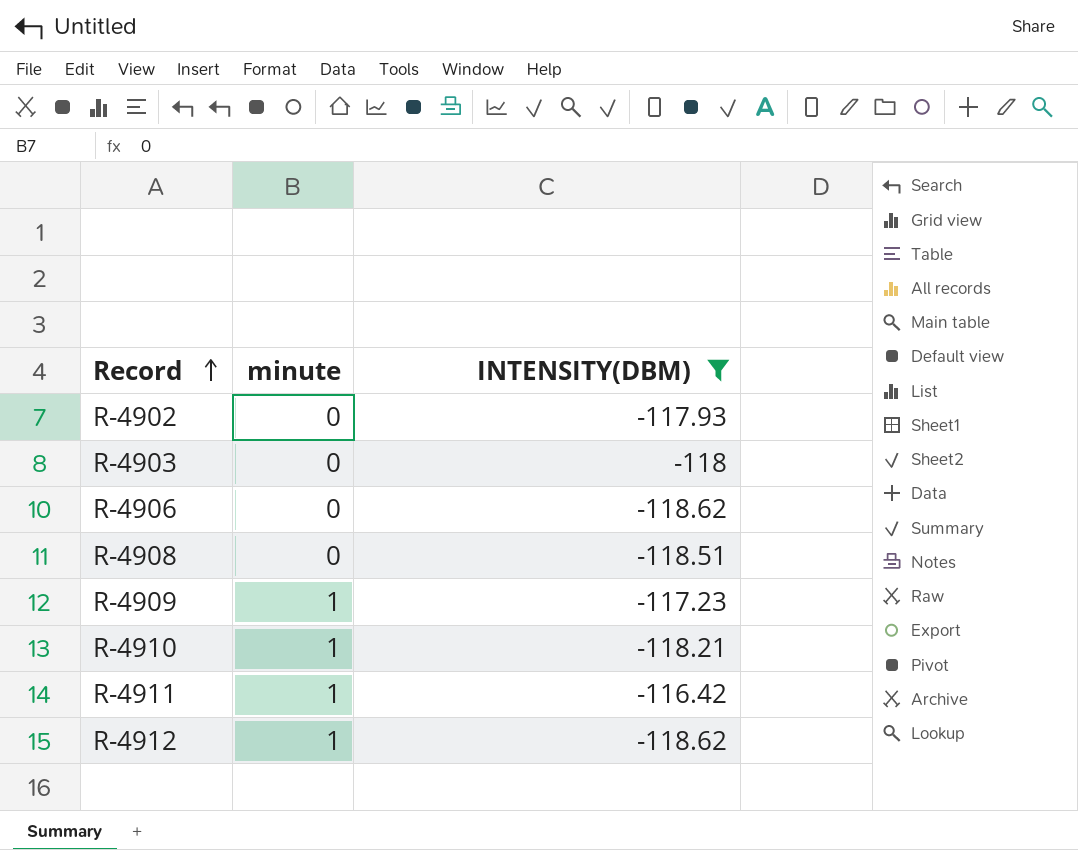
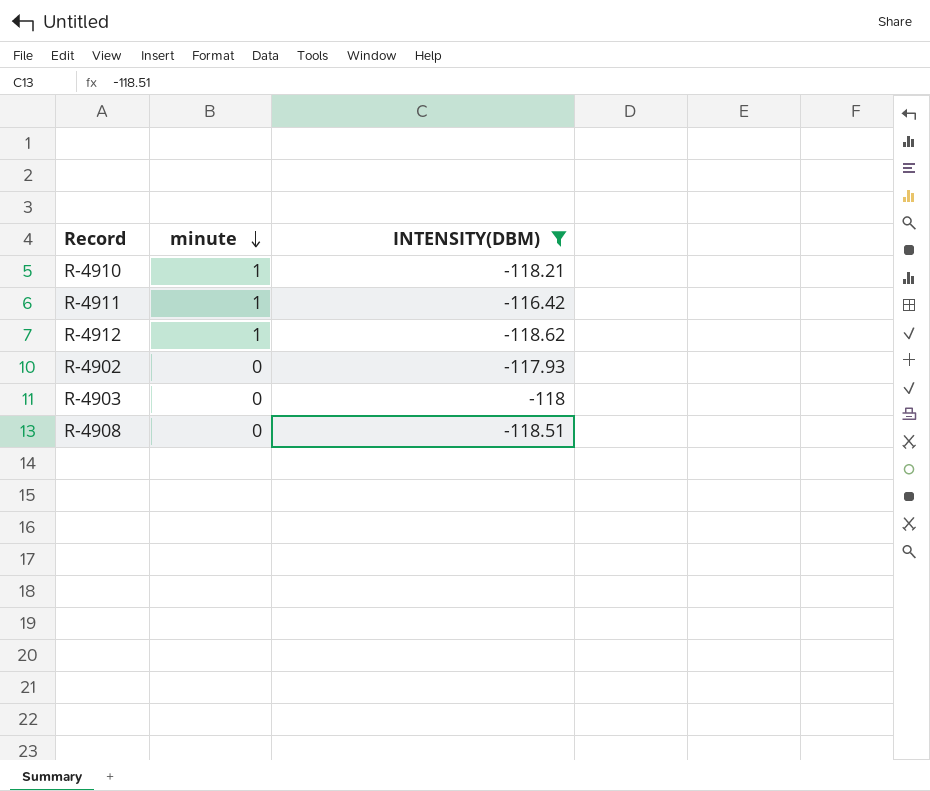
row order: Record ascending -> minute descending
row R-4906: 0 | -118.62 -> none
row R-4909: 1 | -117.23 -> none

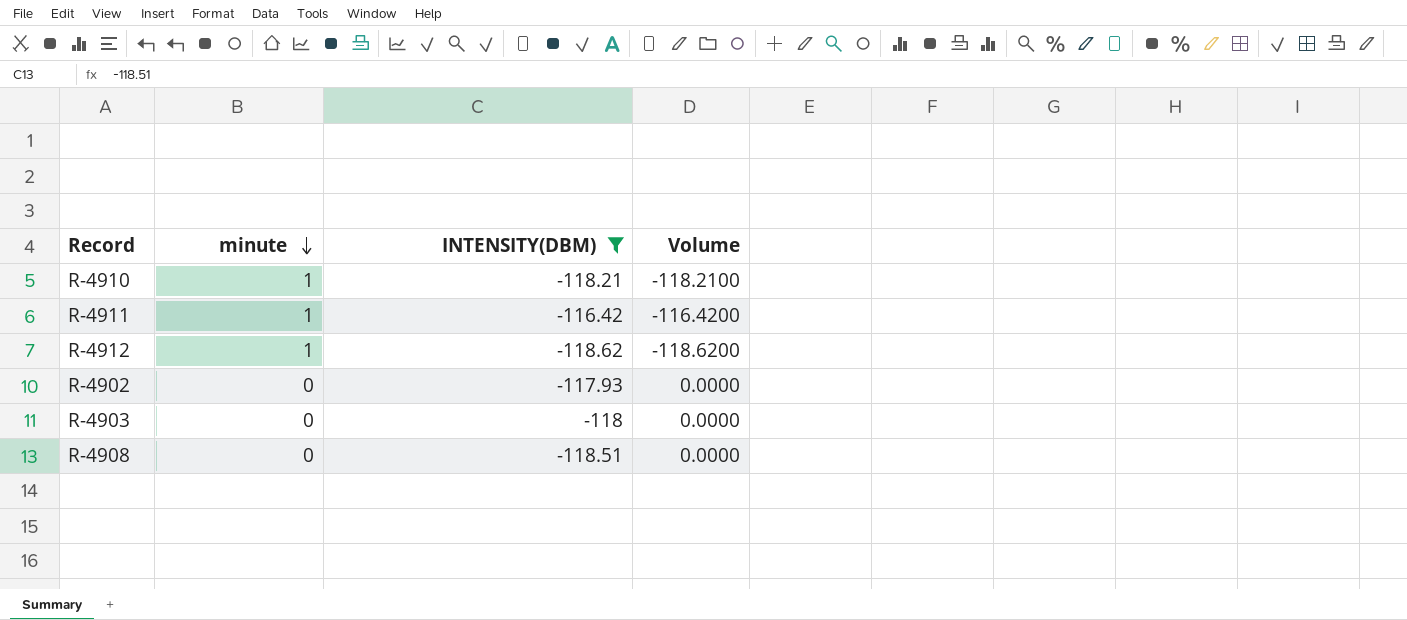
column Volume | formula: none -> [minute] * [INTENSITY(DBM)]

